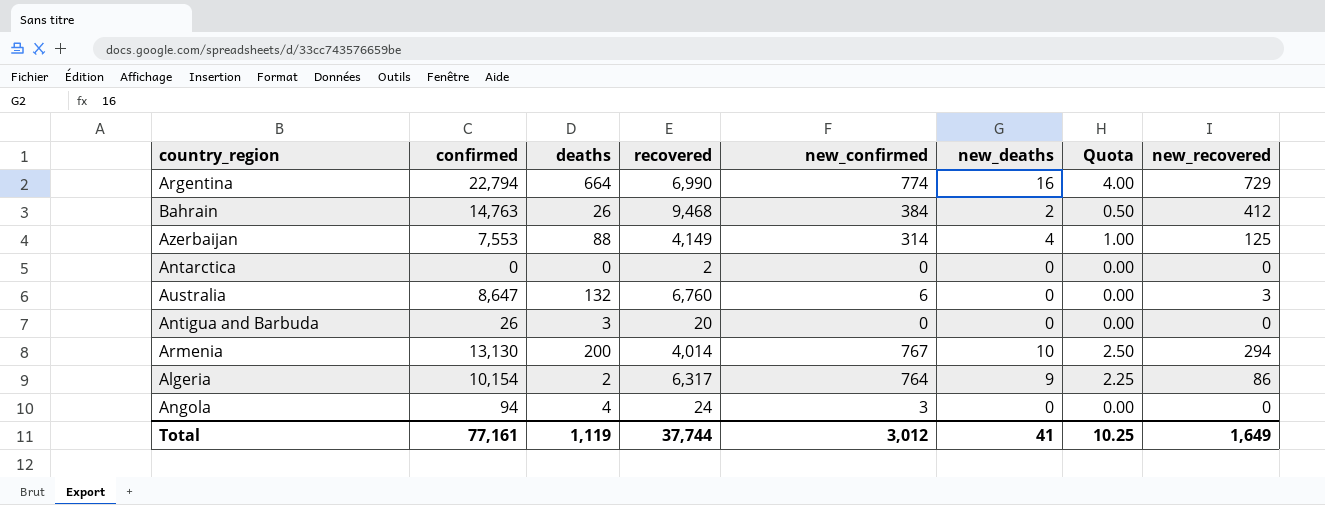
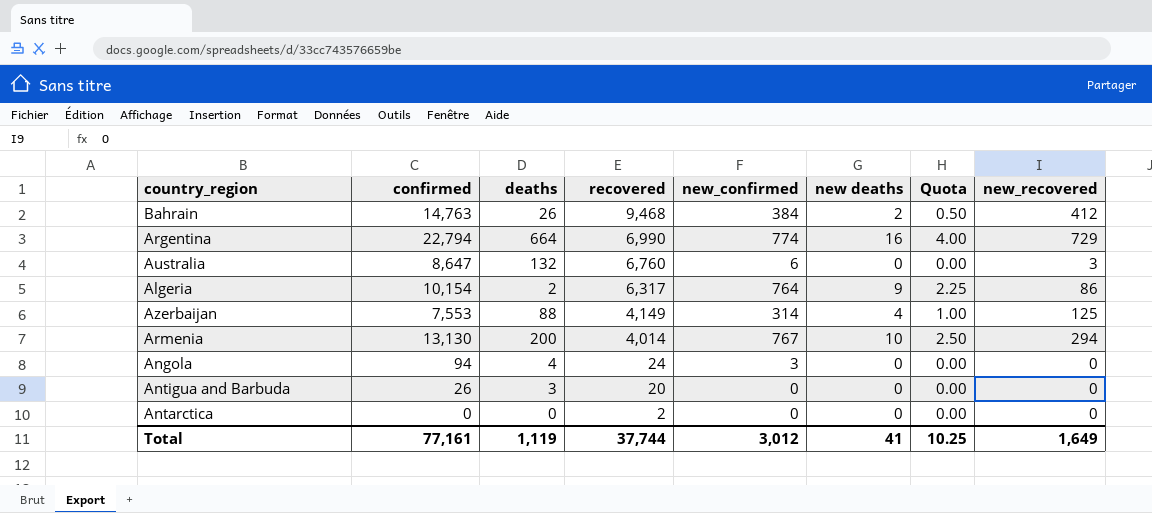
row order: none -> recovered descending
column name: new_deaths -> new deaths

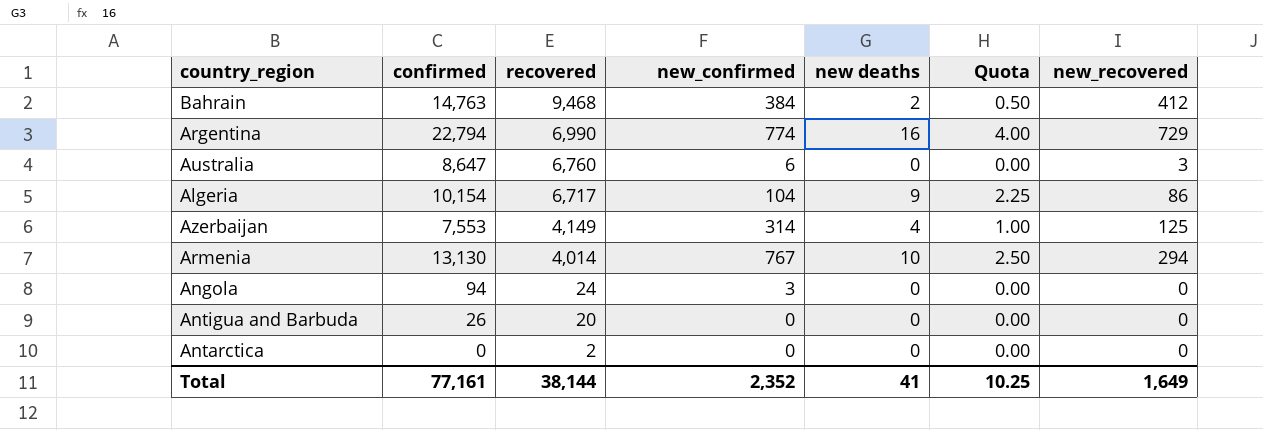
column deaths | position: 3 -> none
Algeria | recovered: 6,317 -> 6,717
Algeria | new_confirmed: 764 -> 104
Total | recovered: 37,744 -> 38,144
Total | new_confirmed: 3,012 -> 2,352

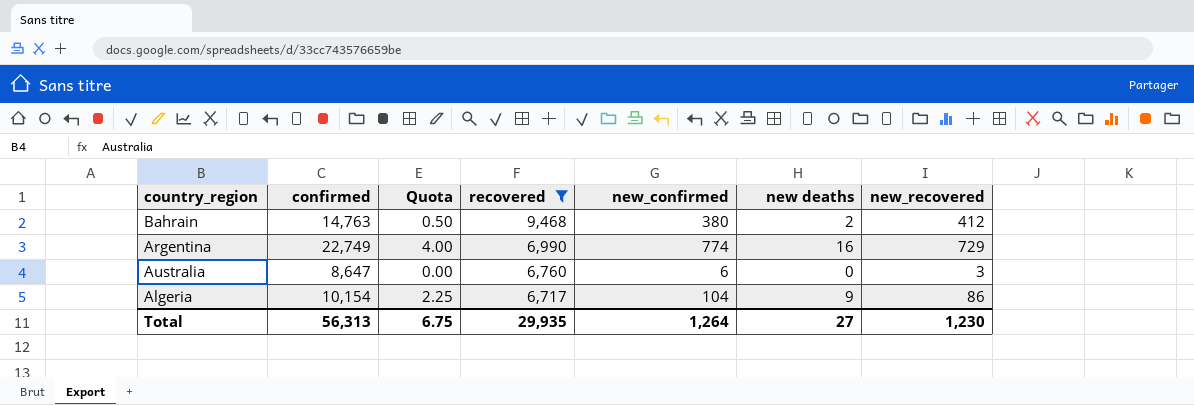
filter: none -> recovered >= 6,717
column Quota | position: 6 -> 3
Bahrain | new_confirmed: 384 -> 380
Argentina | confirmed: 22,794 -> 22,749
Total | confirmed: 77,161 -> 56,313
Total | Quota: 10.25 -> 6.75
Total | recovered: 38,144 -> 29,935
Total | new_confirmed: 2,352 -> 1,264
Total | new deaths: 41 -> 27
Total | new_recovered: 1,649 -> 1,230

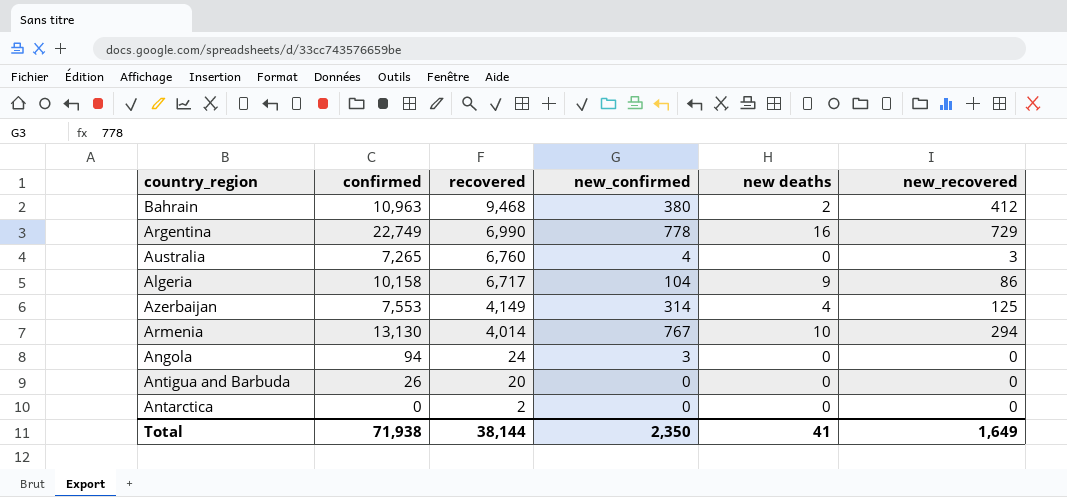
filter: recovered >= 6,717 -> none
column Quota | formula: [new deaths] * 0.25 -> none
Bahrain | confirmed: 14,763 -> 10,963
Argentina | new_confirmed: 774 -> 778
Australia | confirmed: 8,647 -> 7,265
Australia | new_confirmed: 6 -> 4
Algeria | confirmed: 10,154 -> 10,158
Total | confirmed: 56,313 -> 71,938
Total | recovered: 29,935 -> 38,144
Total | new_confirmed: 1,264 -> 2,350
Total | new deaths: 27 -> 41
Total | new_recovered: 1,230 -> 1,649

